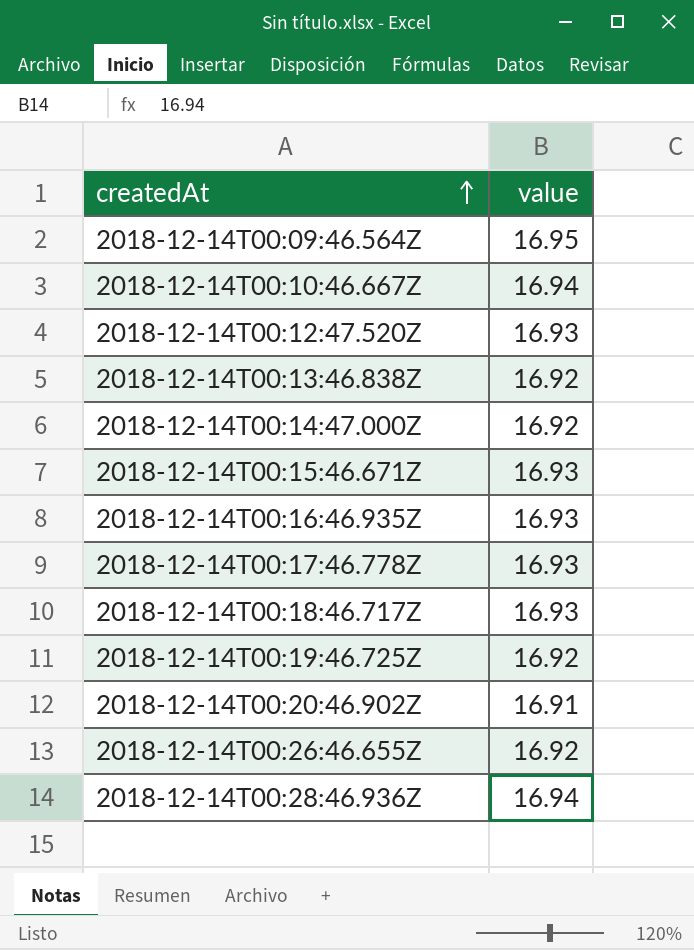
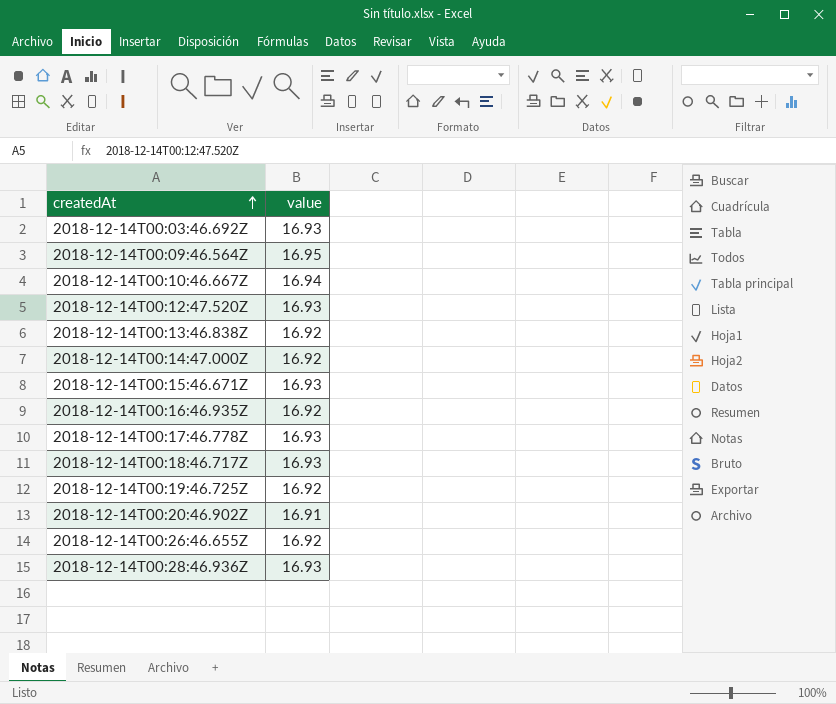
row 2018-12-14T00:03:46.692Z: none -> 16.93
2018-12-14T00:16:46.935Z | value: 16.93 -> 16.92
2018-12-14T00:28:46.936Z | value: 16.94 -> 16.93

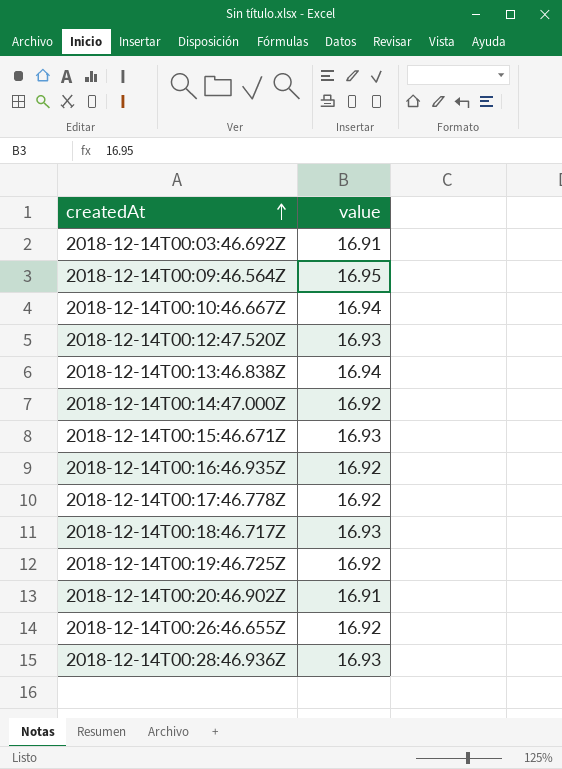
2018-12-14T00:03:46.692Z | value: 16.93 -> 16.91
2018-12-14T00:13:46.838Z | value: 16.92 -> 16.94
2018-12-14T00:17:46.778Z | value: 16.93 -> 16.92

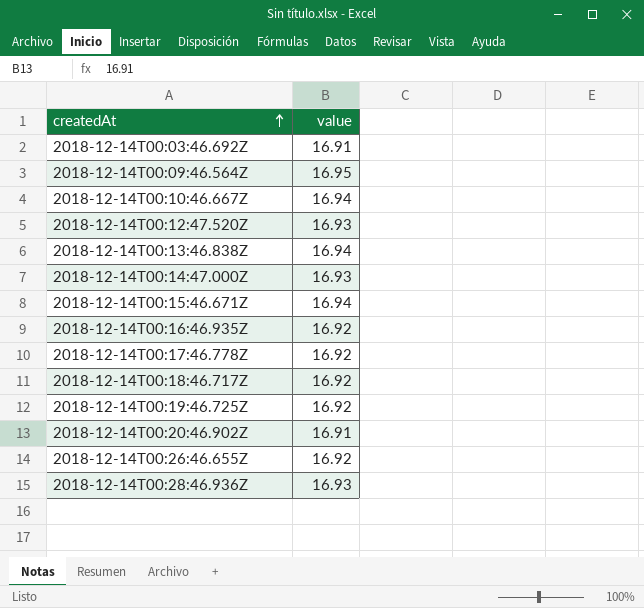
2018-12-14T00:14:47.000Z | value: 16.92 -> 16.93
2018-12-14T00:15:46.671Z | value: 16.93 -> 16.94
2018-12-14T00:18:46.717Z | value: 16.93 -> 16.92

